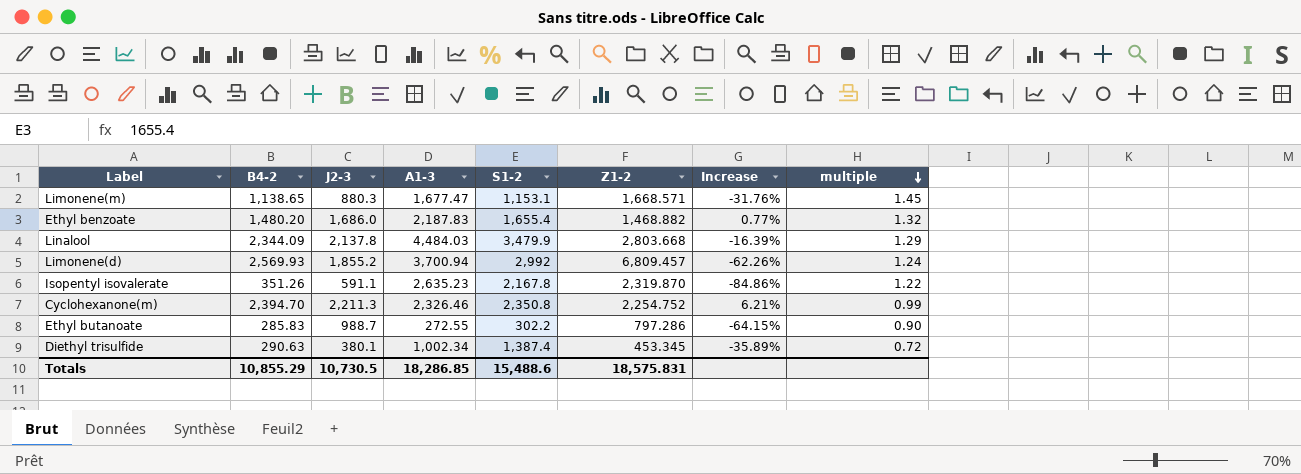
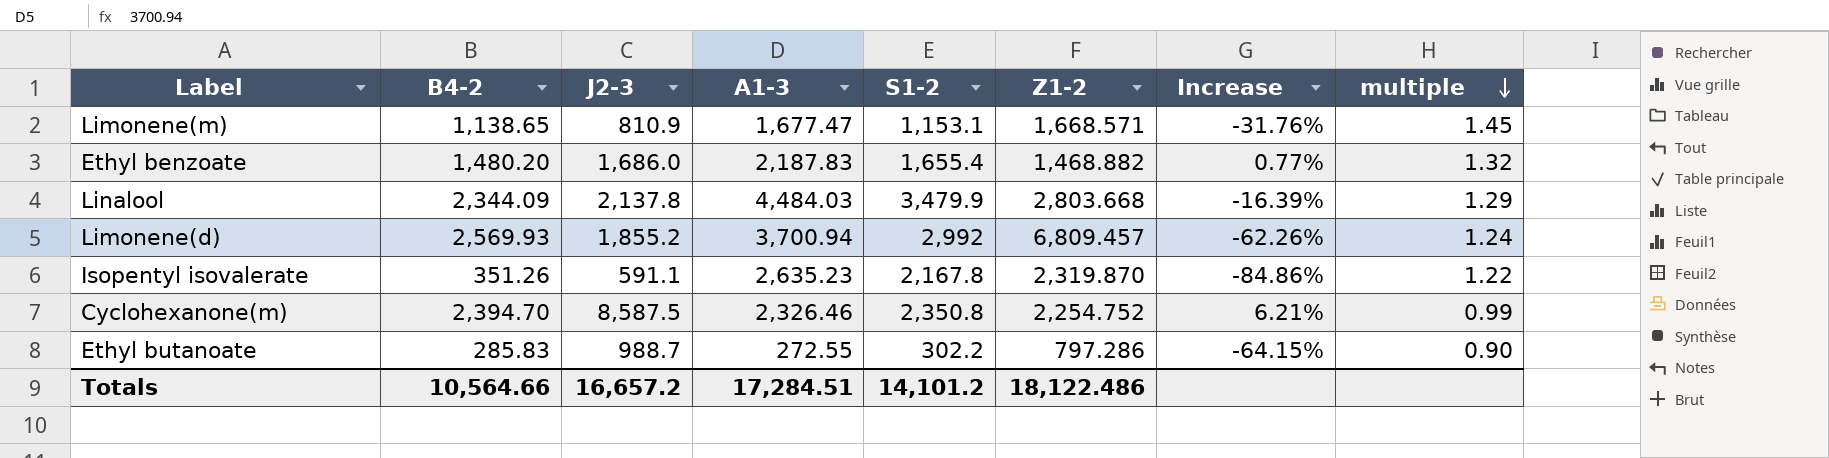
row Diethyl trisulfide: 290.63 | 380.1 | 1,002.34 | 1,387.4 | 453.345 | -35.89% | 0.72 -> none
Limonene(m) | J2-3: 880.3 -> 810.9
Cyclohexanone(m) | J2-3: 2,211.3 -> 8,587.5
Totals | B4-2: 10,855.29 -> 10,564.66
Totals | J2-3: 10,730.5 -> 16,657.2
Totals | A1-3: 18,286.85 -> 17,284.51
Totals | S1-2: 15,488.6 -> 14,101.2
Totals | Z1-2: 18,575.831 -> 18,122.486

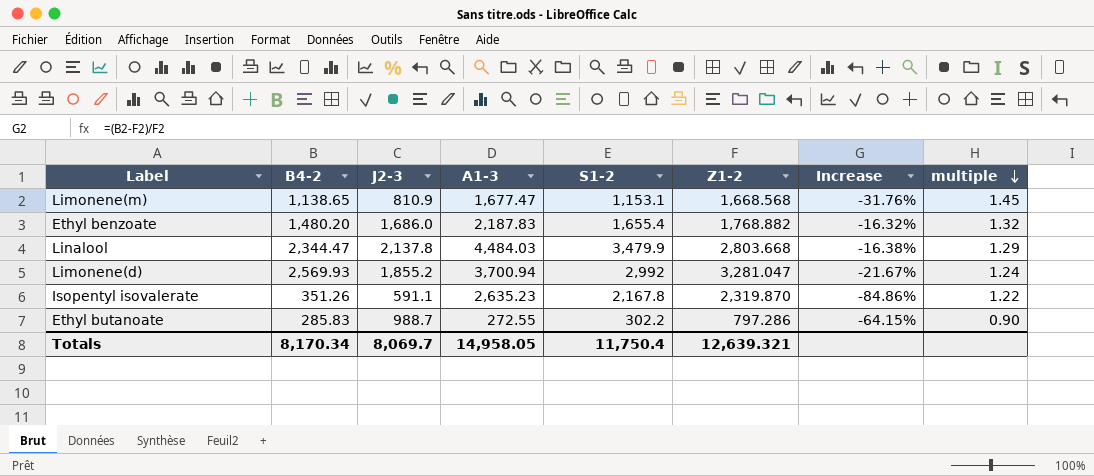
row Cyclohexanone(m): 2,394.70 | 8,587.5 | 2,326.46 | 2,350.8 | 2,254.752 | 6.21% | 0.99 -> none
Limonene(m) | Z1-2: 1,668.571 -> 1,668.568
Ethyl benzoate | Z1-2: 1,468.882 -> 1,768.882
Ethyl benzoate | Increase: 0.77% -> -16.32%
Linalool | B4-2: 2,344.09 -> 2,344.47
Linalool | Increase: -16.39% -> -16.38%
Limonene(d) | Z1-2: 6,809.457 -> 3,281.047
Limonene(d) | Increase: -62.26% -> -21.67%
Totals | B4-2: 10,564.66 -> 8,170.34
Totals | J2-3: 16,657.2 -> 8,069.7
Totals | A1-3: 17,284.51 -> 14,958.05
Totals | S1-2: 14,101.2 -> 11,750.4
Totals | Z1-2: 18,122.486 -> 12,639.321

